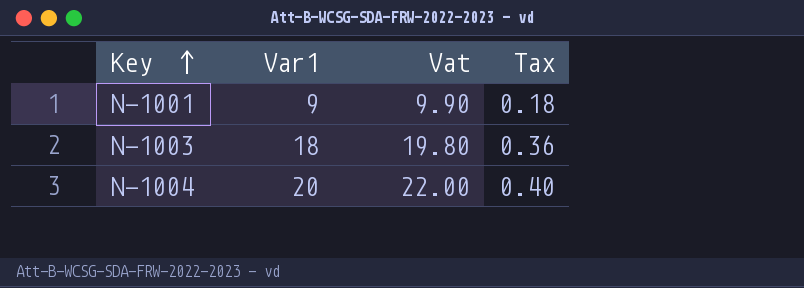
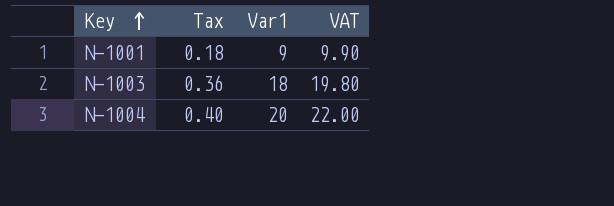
column Tax | position: 4 -> 2
column name: Vat -> VAT

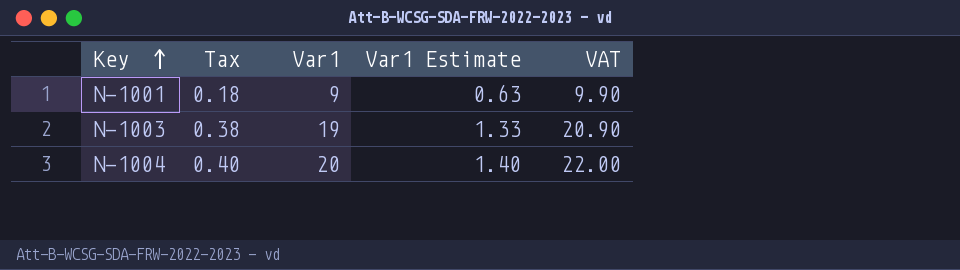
column Var1 Estimate | formula: none -> [Var1] * 0.07
N-1003 | Tax: 0.36 -> 0.38
N-1003 | Var1: 18 -> 19
N-1003 | VAT: 19.80 -> 20.90

